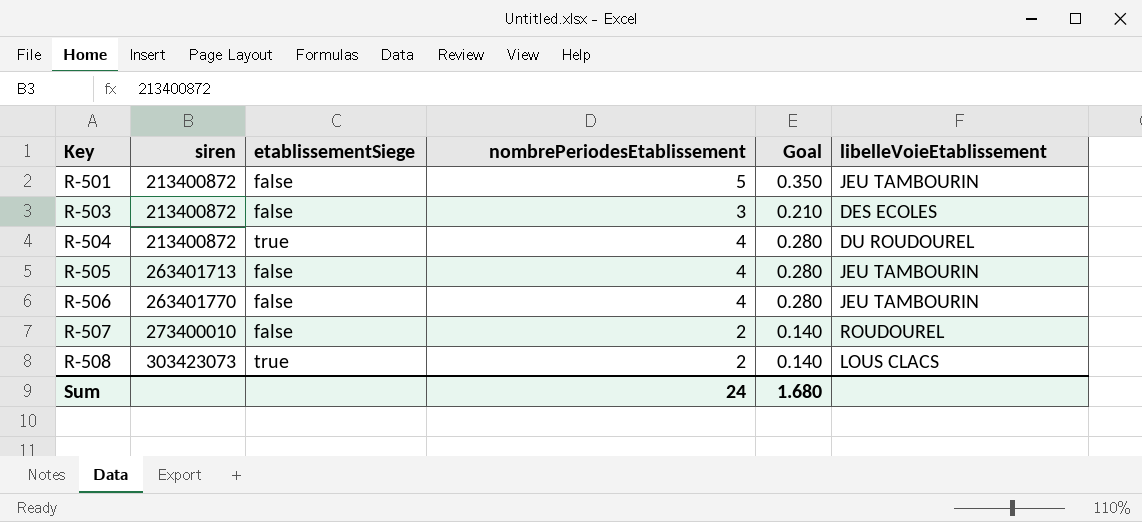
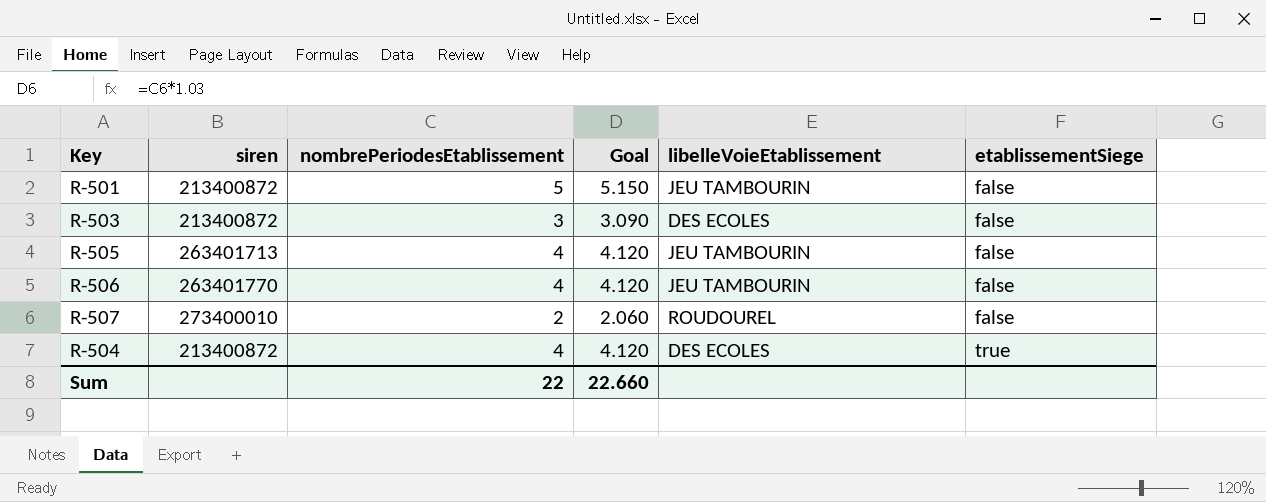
row order: Key ascending -> etablissementSiege ascending
column Goal | formula: [nombrePeriodesEtablissement] * 0.07 -> [nombrePeriodesEtablissement] * 1.03
column etablissementSiege | position: 3 -> 6
row R-508: 303423073 | true | 2 | 0.140 | LOUS CLACS -> none
R-504 | libelleVoieEtablissement: DU ROUDOUREL -> DES ECOLES
Sum | nombrePeriodesEtablissement: 24 -> 22
Sum | Goal: 1.680 -> 22.660

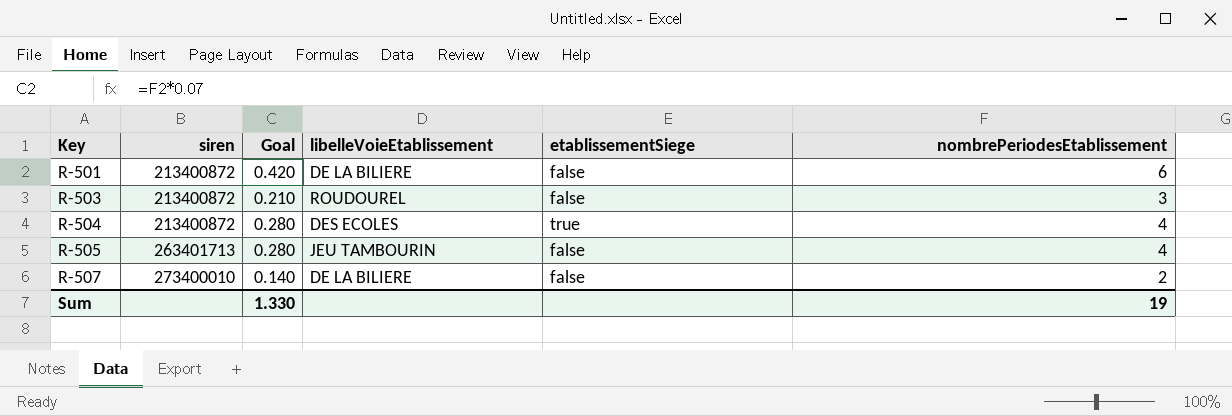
row order: etablissementSiege ascending -> Key ascending
column Goal | formula: [nombrePeriodesEtablissement] * 1.03 -> [nombrePeriodesEtablissement] * 0.07
column nombrePeriodesEtablissement | position: 3 -> 6
row R-506: 263401770 | 4 | 4.120 | JEU TAMBOURIN | false -> none
R-501 | libelleVoieEtablissement: JEU TAMBOURIN -> DE LA BILIERE
R-501 | nombrePeriodesEtablissement: 5 -> 6
R-503 | libelleVoieEtablissement: DES ECOLES -> ROUDOUREL
R-507 | libelleVoieEtablissement: ROUDOUREL -> DE LA BILIERE
Sum | Goal: 22.660 -> 1.330
Sum | nombrePeriodesEtablissement: 22 -> 19

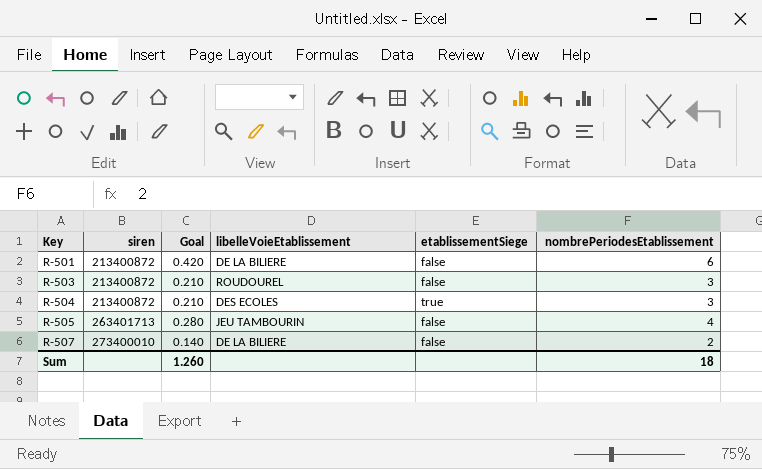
R-504 | Goal: 0.280 -> 0.210
R-504 | nombrePeriodesEtablissement: 4 -> 3
Sum | Goal: 1.330 -> 1.260
Sum | nombrePeriodesEtablissement: 19 -> 18

